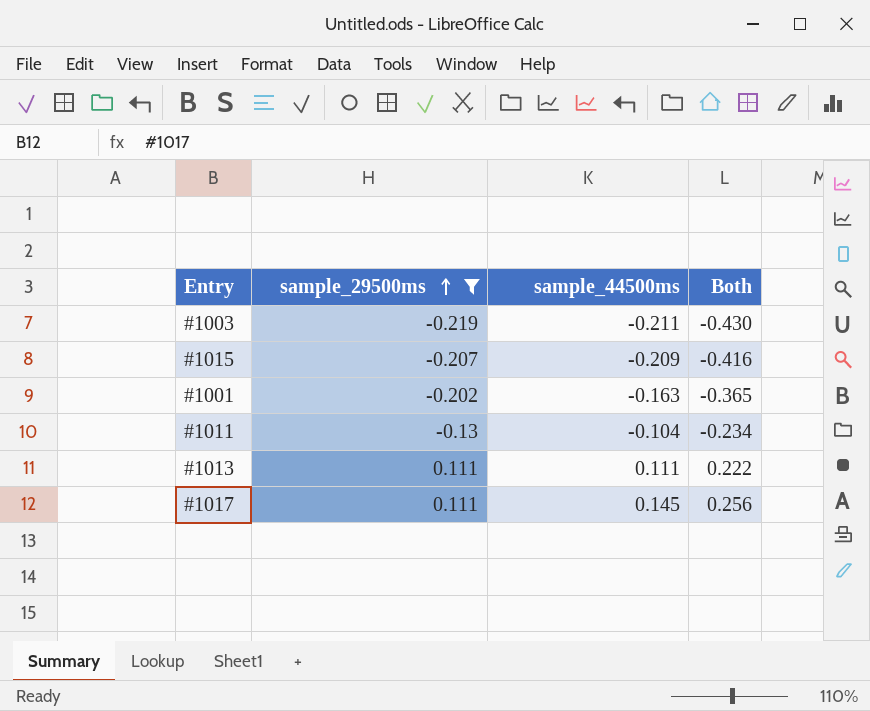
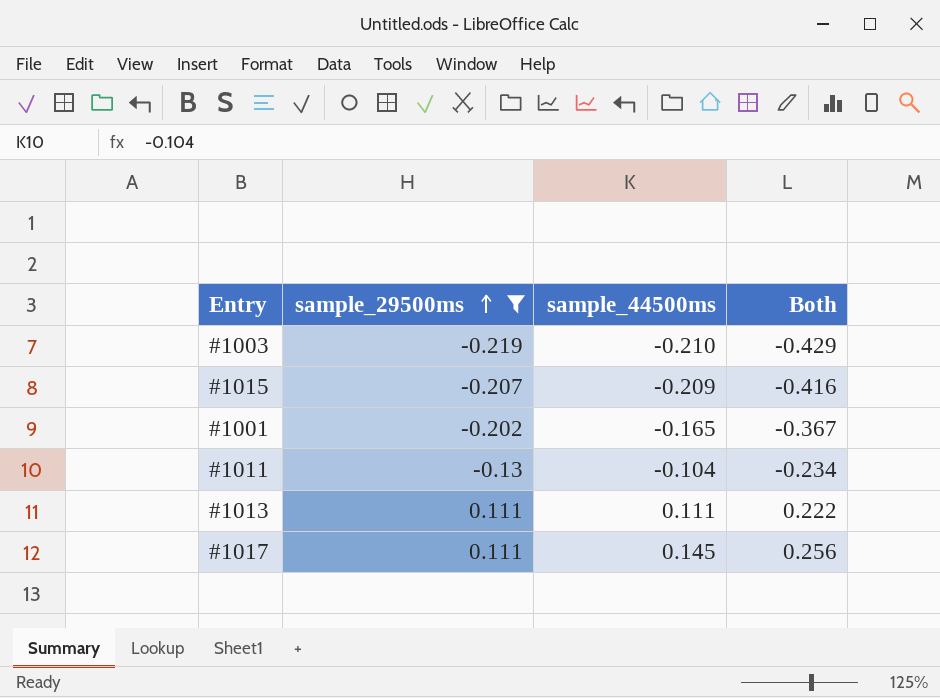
#1003 | sample_44500ms: -0.211 -> -0.210
#1003 | Both: -0.430 -> -0.429
#1001 | sample_44500ms: -0.163 -> -0.165
#1001 | Both: -0.365 -> -0.367

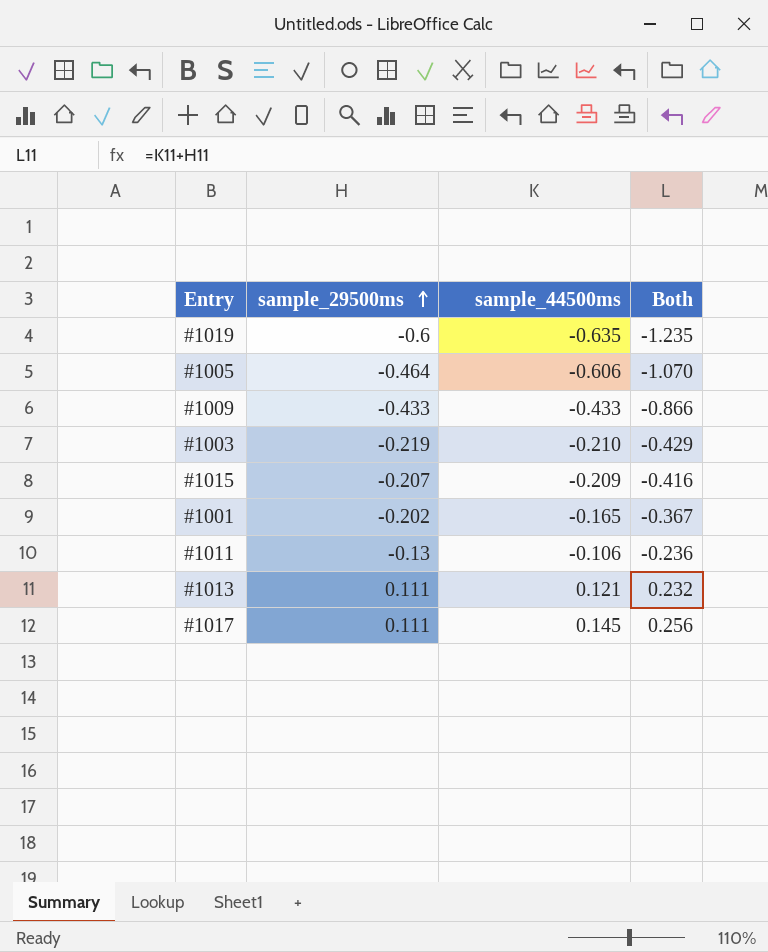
filter: sample_29500ms >= -0.219 -> none
#1011 | sample_44500ms: -0.104 -> -0.106
#1011 | Both: -0.234 -> -0.236
#1013 | sample_44500ms: 0.111 -> 0.121
#1013 | Both: 0.222 -> 0.232

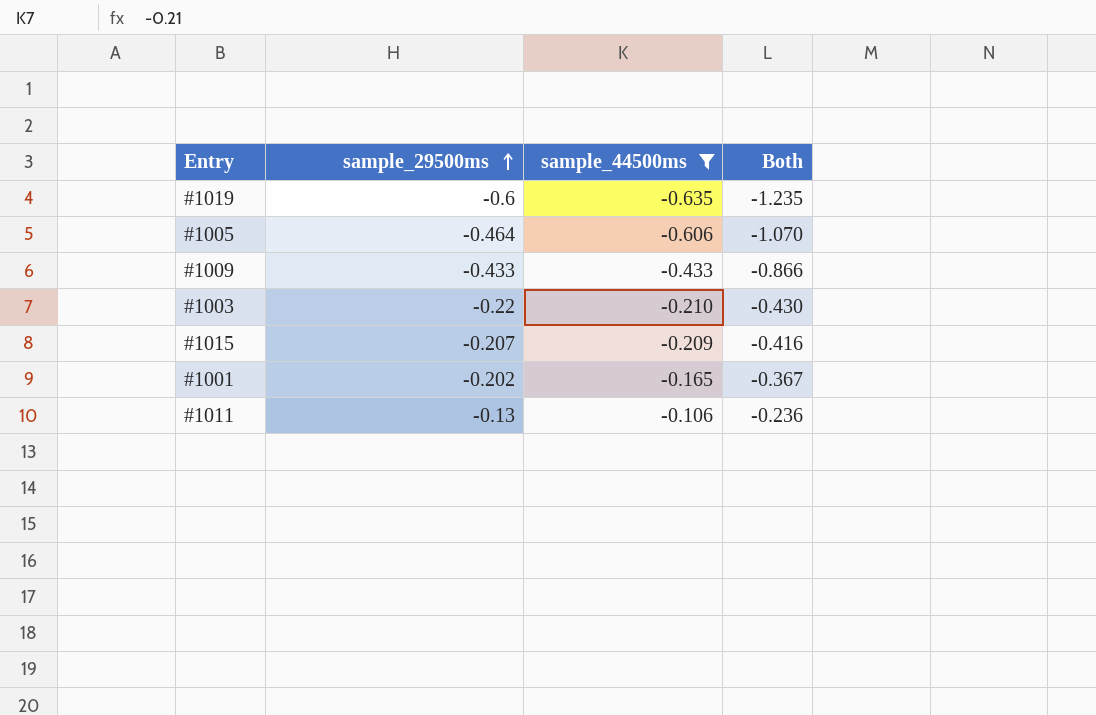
filter: none -> sample_44500ms <= -0.106
#1003 | sample_29500ms: -0.219 -> -0.22
#1003 | Both: -0.429 -> -0.430

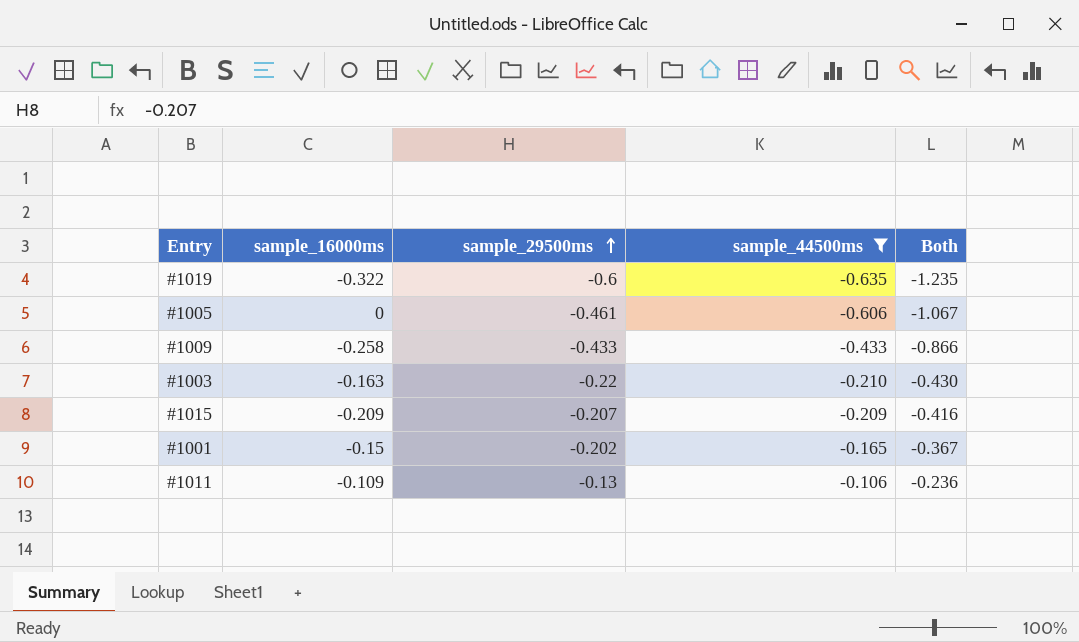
column sample_16000ms | position: none -> 2
#1005 | sample_29500ms: -0.464 -> -0.461
#1005 | Both: -1.070 -> -1.067

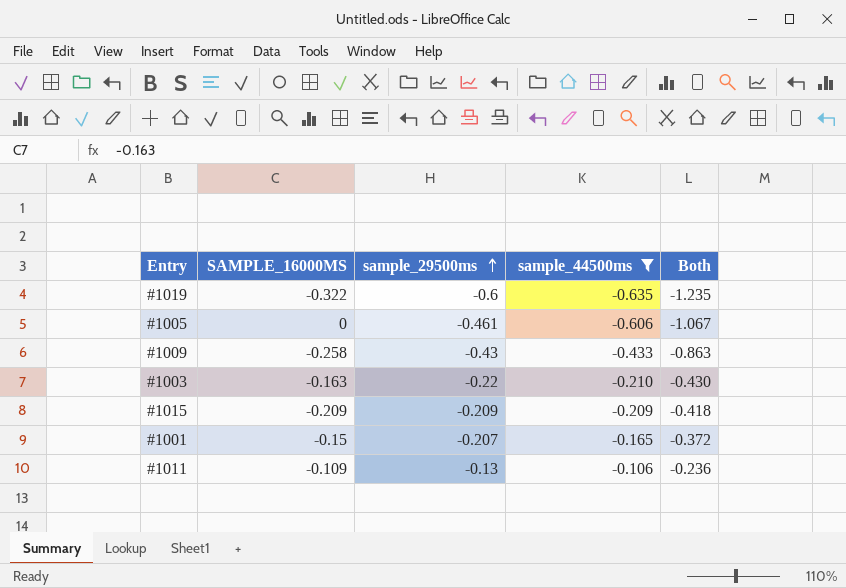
column name: sample_16000ms -> SAMPLE_16000MS
#1009 | sample_29500ms: -0.433 -> -0.43
#1009 | Both: -0.866 -> -0.863
#1015 | sample_29500ms: -0.207 -> -0.209
#1015 | Both: -0.416 -> -0.418
#1001 | sample_29500ms: -0.202 -> -0.207
#1001 | Both: -0.367 -> -0.372

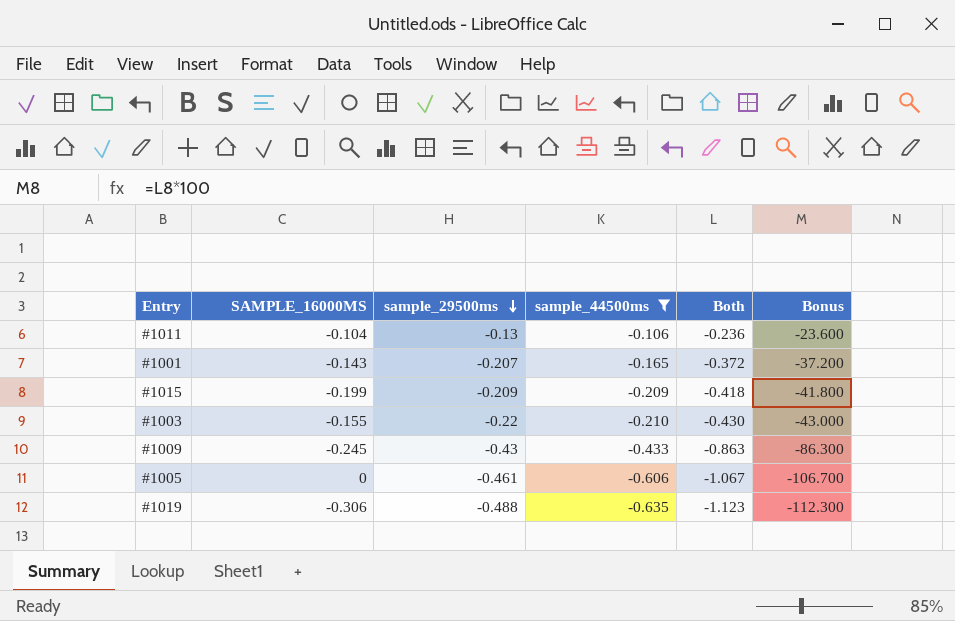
row order: sample_29500ms ascending -> sample_29500ms descending
column Bonus | formula: none -> [Both] * 100
#1011 | SAMPLE_16000MS: -0.109 -> -0.104
#1001 | SAMPLE_16000MS: -0.15 -> -0.143
#1015 | SAMPLE_16000MS: -0.209 -> -0.199
#1003 | SAMPLE_16000MS: -0.163 -> -0.155
#1009 | SAMPLE_16000MS: -0.258 -> -0.245
#1019 | SAMPLE_16000MS: -0.322 -> -0.306
#1019 | sample_29500ms: -0.6 -> -0.488
#1019 | Both: -1.235 -> -1.123

